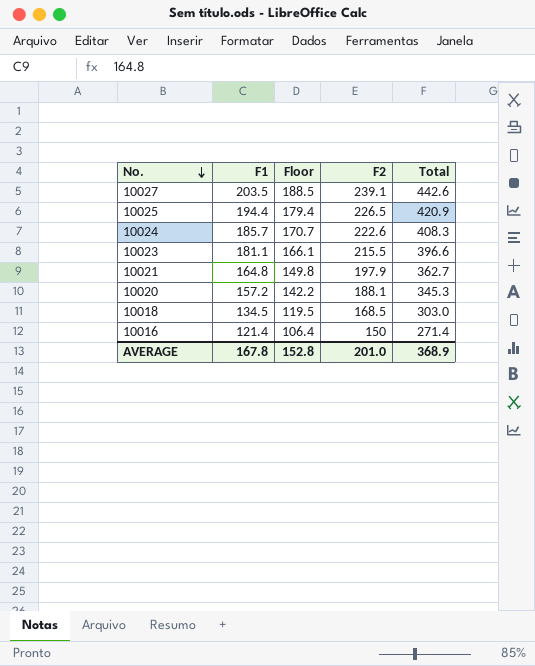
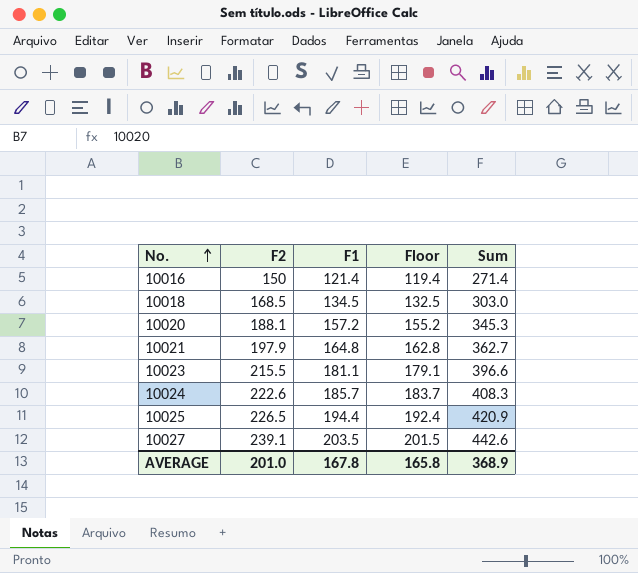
row order: No. descending -> No. ascending
column F2 | position: 4 -> 2
column Floor | formula: [F1] - 15 -> [F1] - 2
column name: Total -> Sum
AVERAGE | Floor: 152.8 -> 165.8

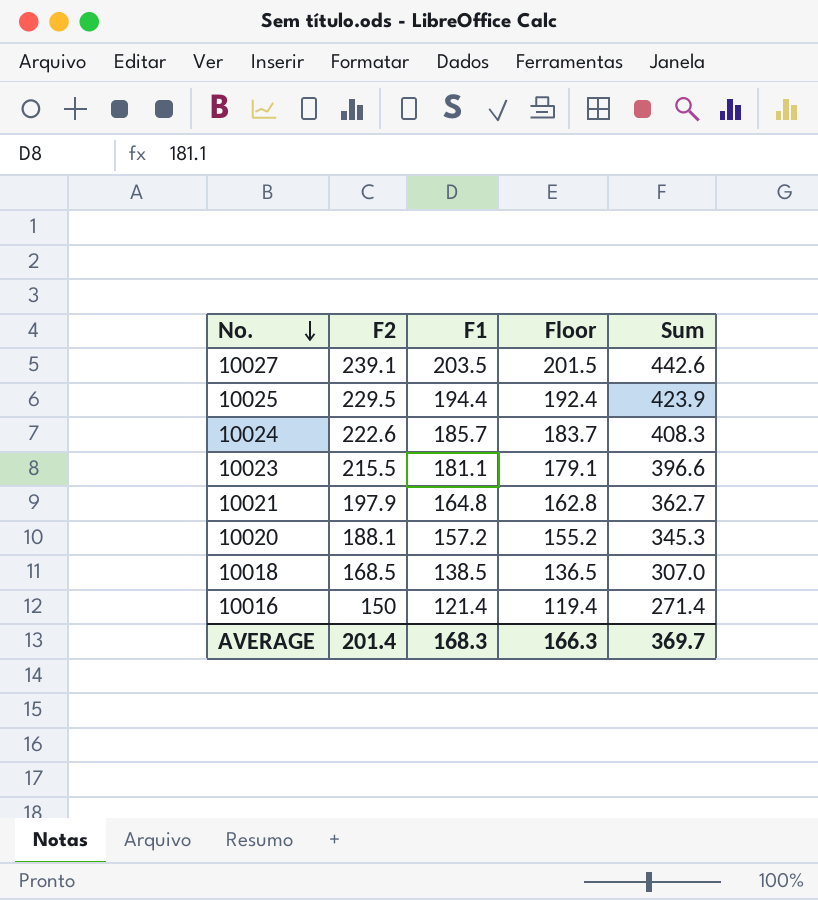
row order: No. ascending -> No. descending
10025 | F2: 226.5 -> 229.5
10025 | Sum: 420.9 -> 423.9
10018 | F1: 134.5 -> 138.5
10018 | Floor: 132.5 -> 136.5
10018 | Sum: 303.0 -> 307.0
AVERAGE | F2: 201.0 -> 201.4
AVERAGE | F1: 167.8 -> 168.3
AVERAGE | Floor: 165.8 -> 166.3
AVERAGE | Sum: 368.9 -> 369.7

